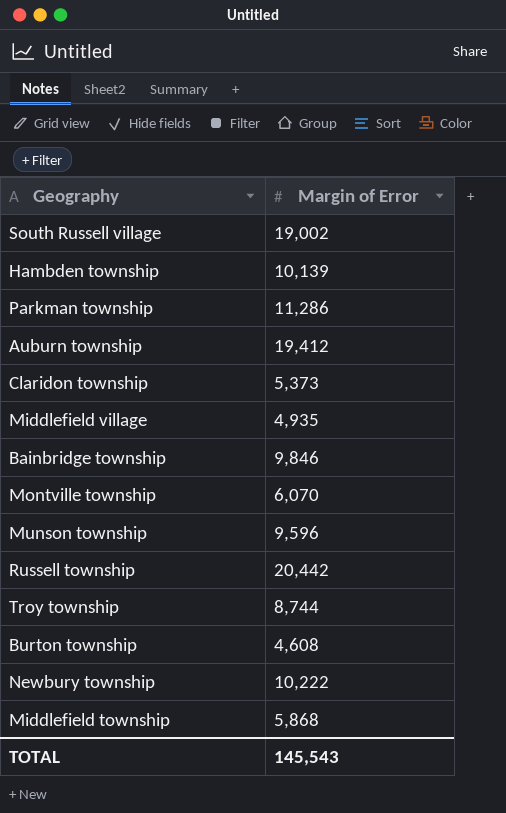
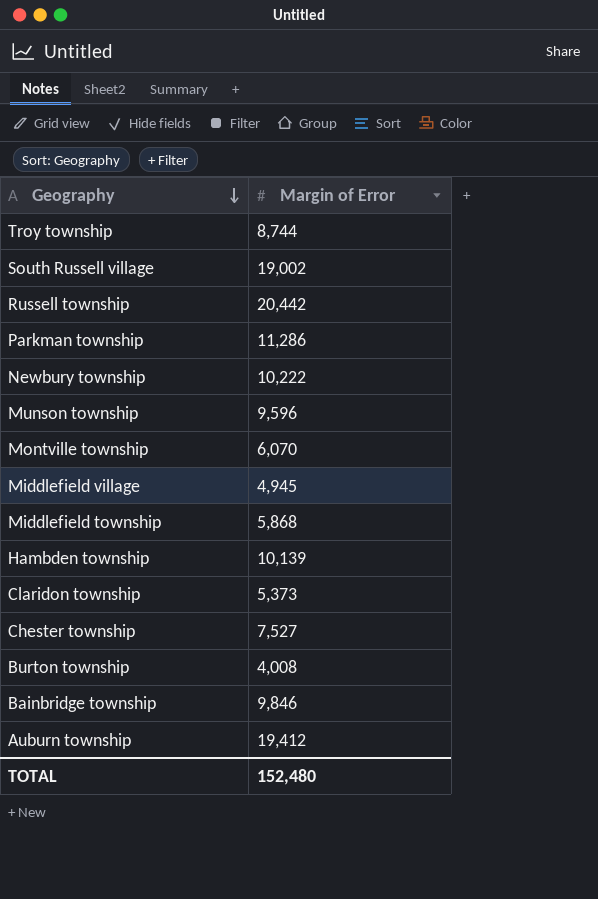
row order: none -> Geography descending
Middlefield village | Margin of Error: 4,935 -> 4,945
row Chester township: none -> 7,527
Burton township | Margin of Error: 4,608 -> 4,008
TOTAL | Margin of Error: 145,543 -> 152,480

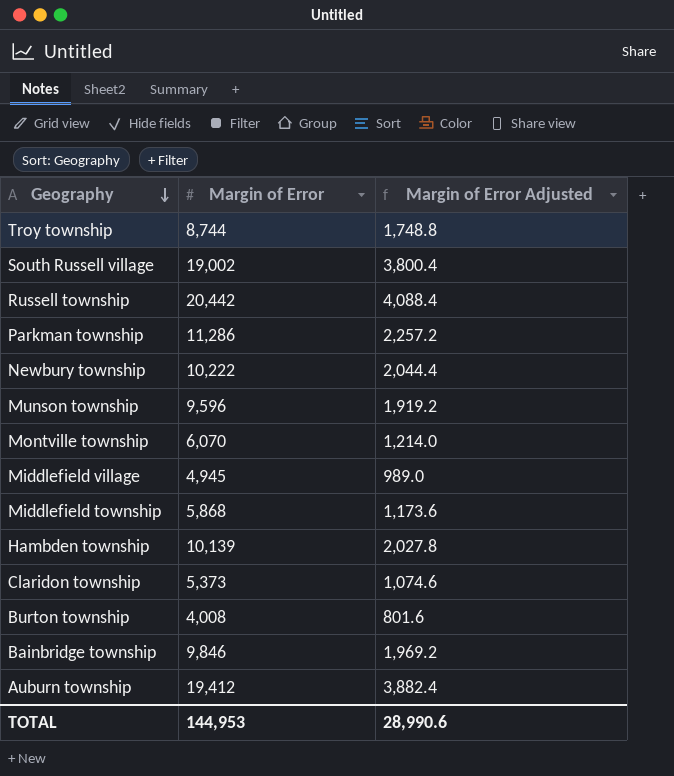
column Margin of Error Adjusted | formula: none -> [Margin of Error] * 0.2
row Chester township: 7,527 -> none
TOTAL | Margin of Error: 152,480 -> 144,953

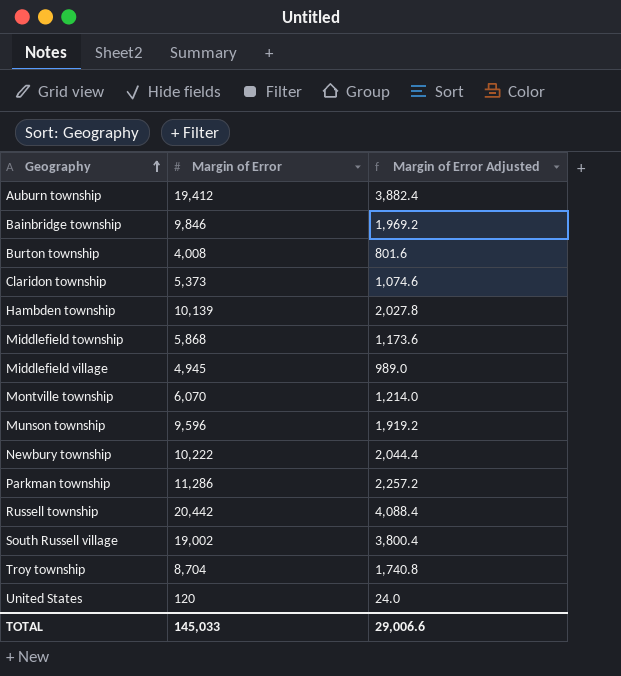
row order: Geography descending -> Geography ascending
Troy township | Margin of Error: 8,744 -> 8,704
Troy township | Margin of Error Adjusted: 1,748.8 -> 1,740.8
row United States: none -> 120 | 24.0
TOTAL | Margin of Error: 144,953 -> 145,033
TOTAL | Margin of Error Adjusted: 28,990.6 -> 29,006.6

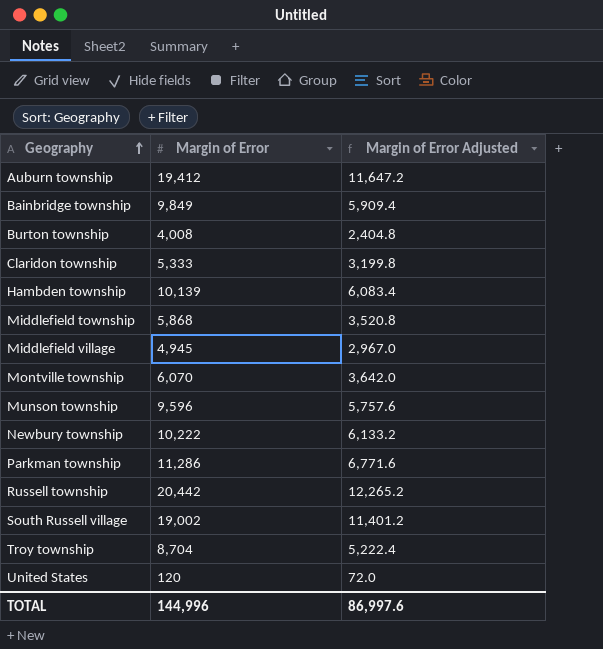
column Margin of Error Adjusted | formula: [Margin of Error] * 0.2 -> [Margin of Error] * 0.6
Bainbridge township | Margin of Error: 9,846 -> 9,849
Claridon township | Margin of Error: 5,373 -> 5,333
TOTAL | Margin of Error: 145,033 -> 144,996
TOTAL | Margin of Error Adjusted: 29,006.6 -> 86,997.6

